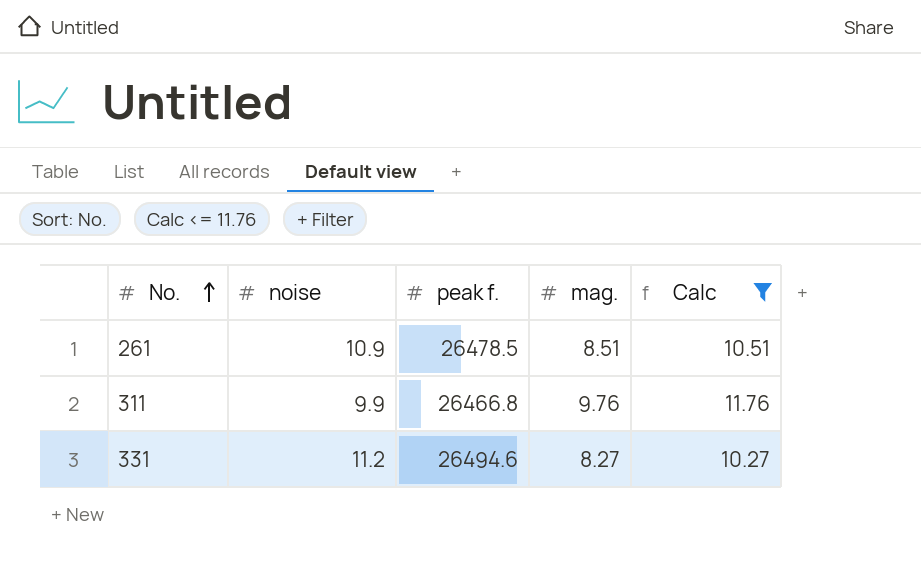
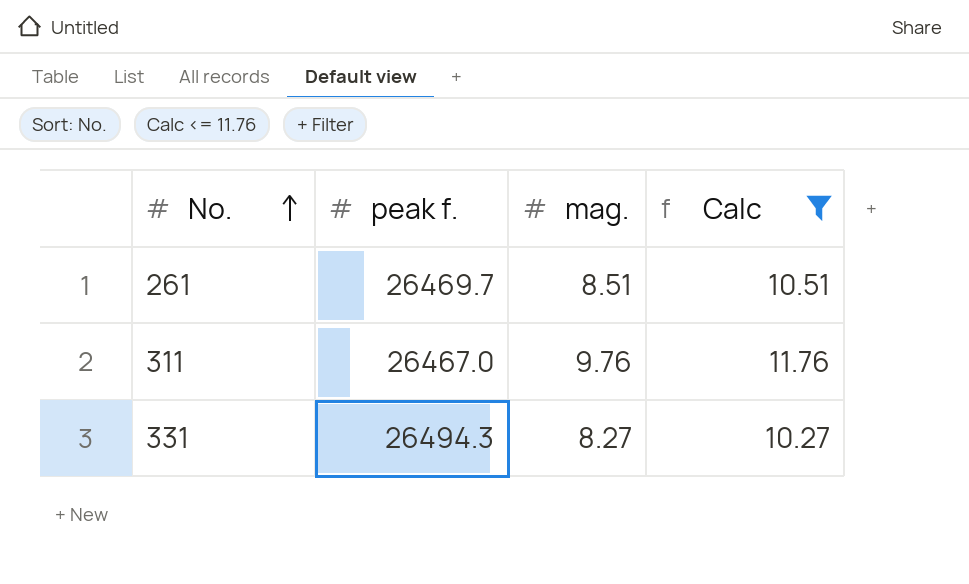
column noise | position: 2 -> none
261 | peak f.: 26478.5 -> 26469.7
311 | peak f.: 26466.8 -> 26467.0
331 | peak f.: 26494.6 -> 26494.3

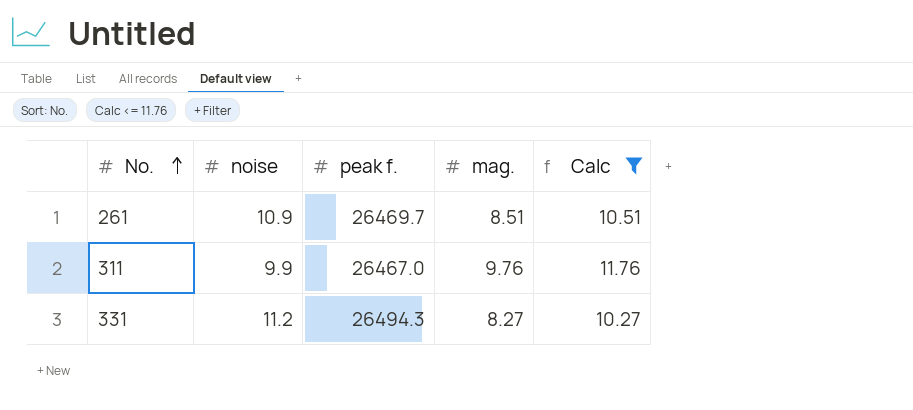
column noise | position: none -> 2

